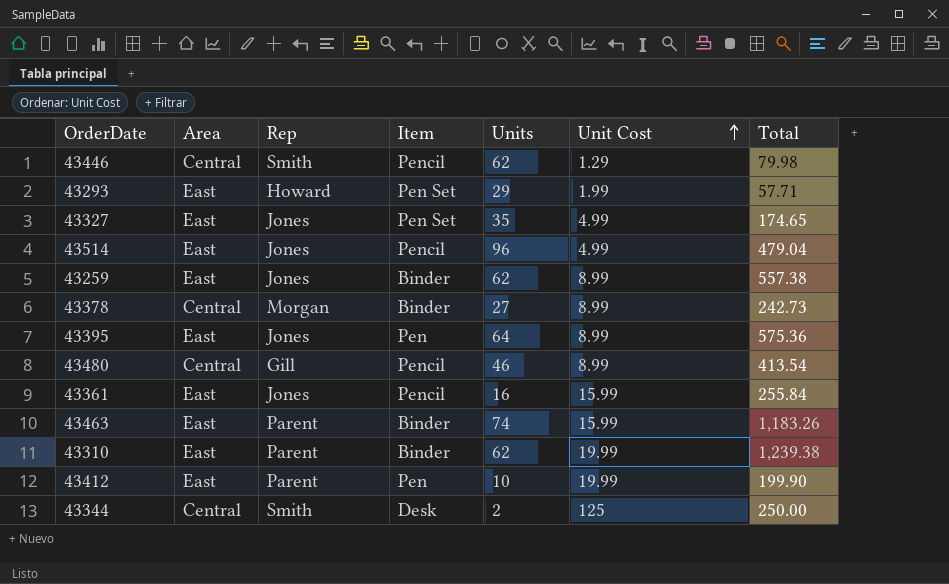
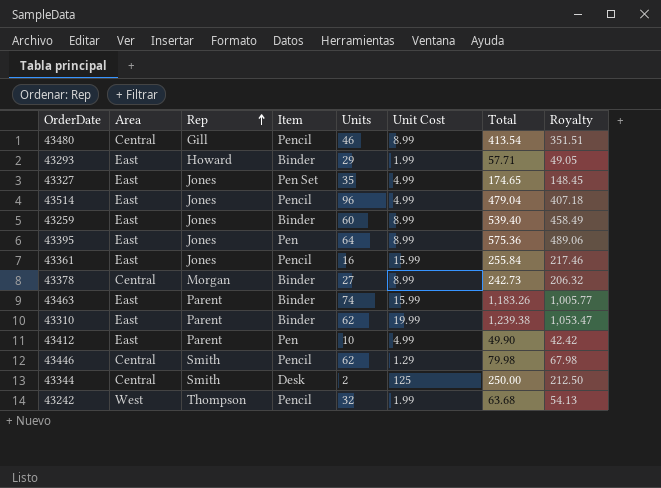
row order: Unit Cost ascending -> Rep ascending
column Royalty | formula: none -> [Total] * 0.85
43293 | Item: Pen Set -> Binder
43259 | Units: 62 -> 60
43259 | Total: 557.38 -> 539.40
43412 | Unit Cost: 19.99 -> 4.99
43412 | Total: 199.90 -> 49.90
row 43242: none -> West | Thompson | Pencil | 32 | 1.99 | 63.68 | 54.13

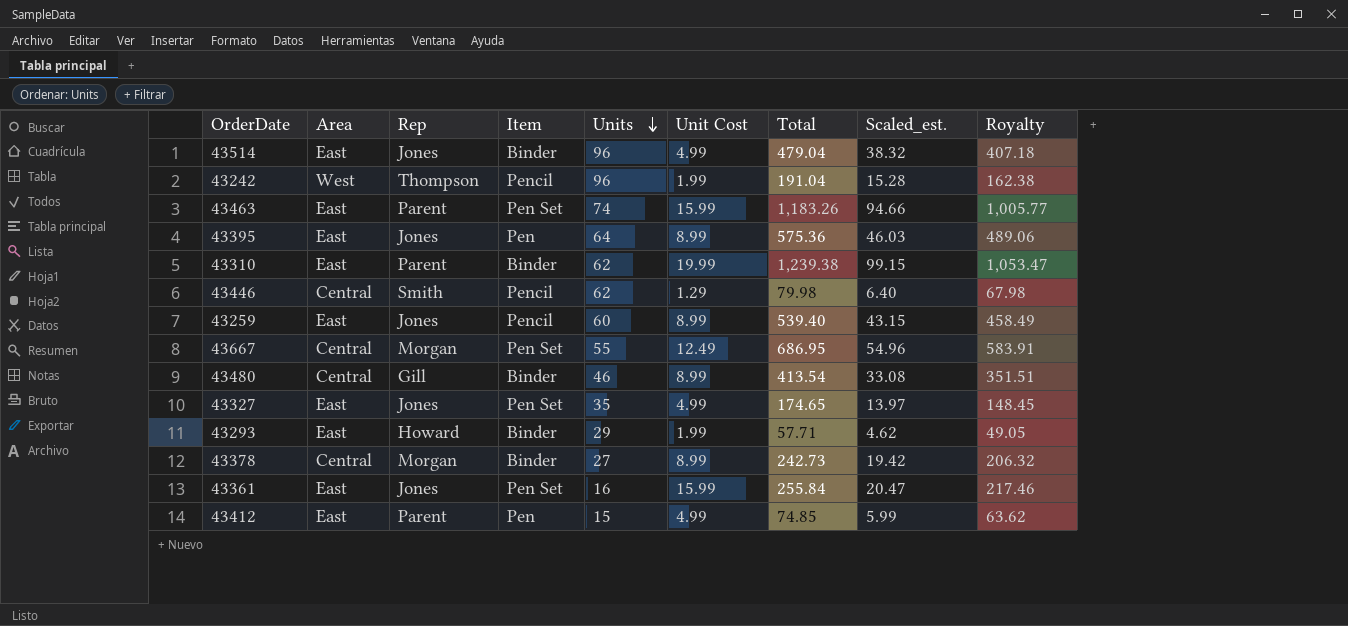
row order: Rep ascending -> Units descending
column Scaled_est. | formula: none -> [Total] * 0.08
row 43344: Central | Smith | Desk | 2 | 125 | 250.00 | 212.50 -> none
43514 | Item: Pencil -> Binder
43242 | Units: 32 -> 96
43242 | Total: 63.68 -> 191.04
43242 | Royalty: 54.13 -> 162.38
43463 | Item: Binder -> Pen Set
43259 | Item: Binder -> Pencil
row 43667: none -> Central | Morgan | Pen Set | 55 | 12.49 | 686.95 | 54.96 | 583.91
43480 | Item: Pencil -> Binder
43361 | Item: Pencil -> Pen Set
43412 | Units: 10 -> 15
43412 | Total: 49.90 -> 74.85
43412 | Royalty: 42.42 -> 63.62

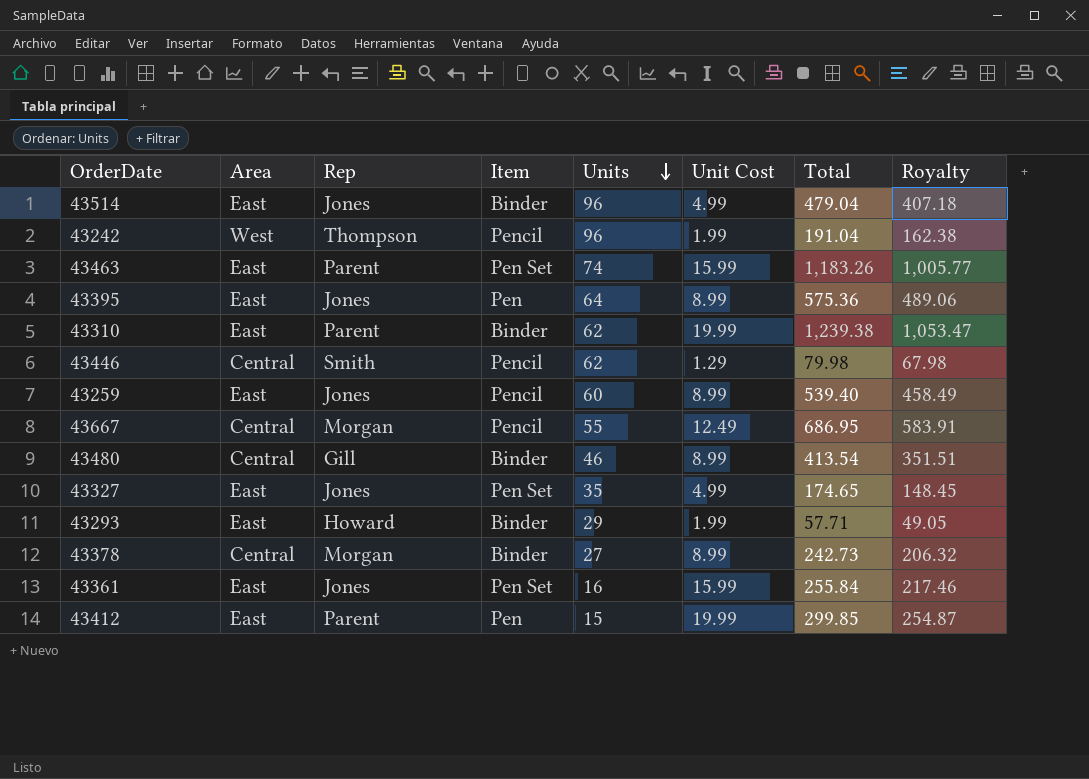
column Scaled_est. | formula: [Total] * 0.08 -> none
43667 | Item: Pen Set -> Pencil
43412 | Unit Cost: 4.99 -> 19.99
43412 | Total: 74.85 -> 299.85
43412 | Royalty: 63.62 -> 254.87

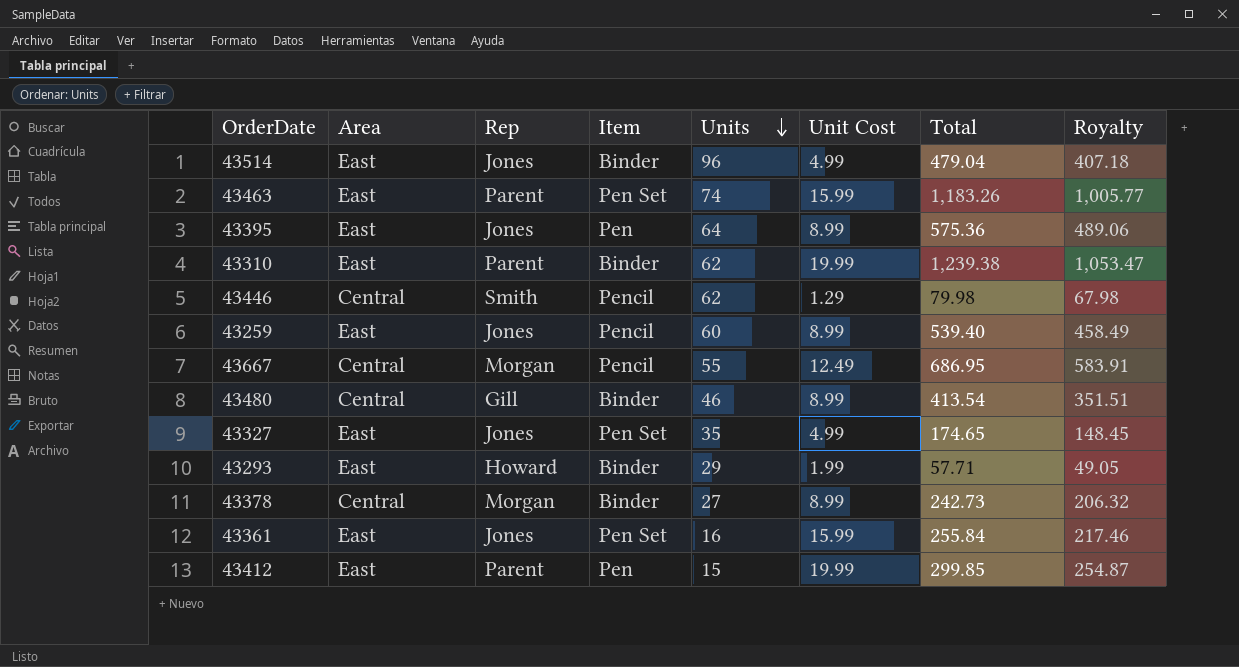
row 43242: West | Thompson | Pencil | 96 | 1.99 | 191.04 | 162.38 -> none

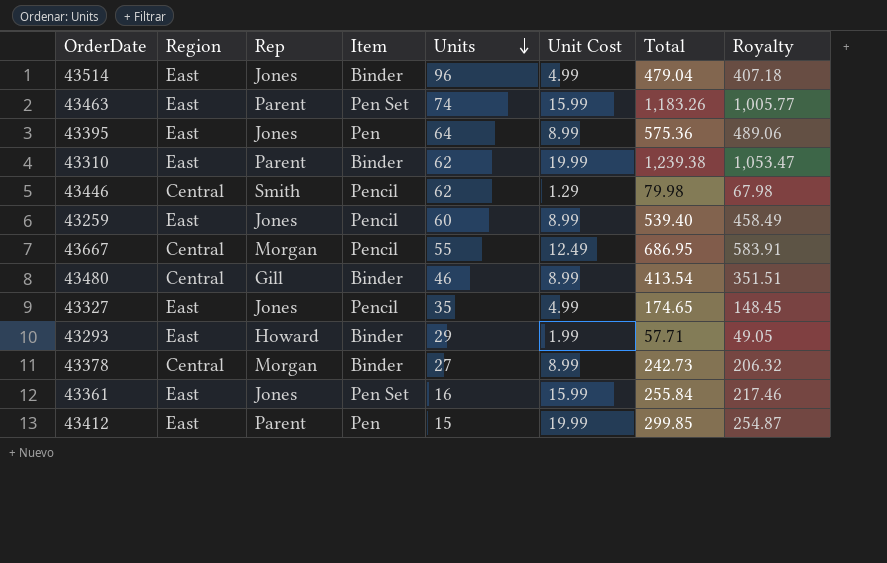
column name: Area -> Region
43327 | Item: Pen Set -> Pencil

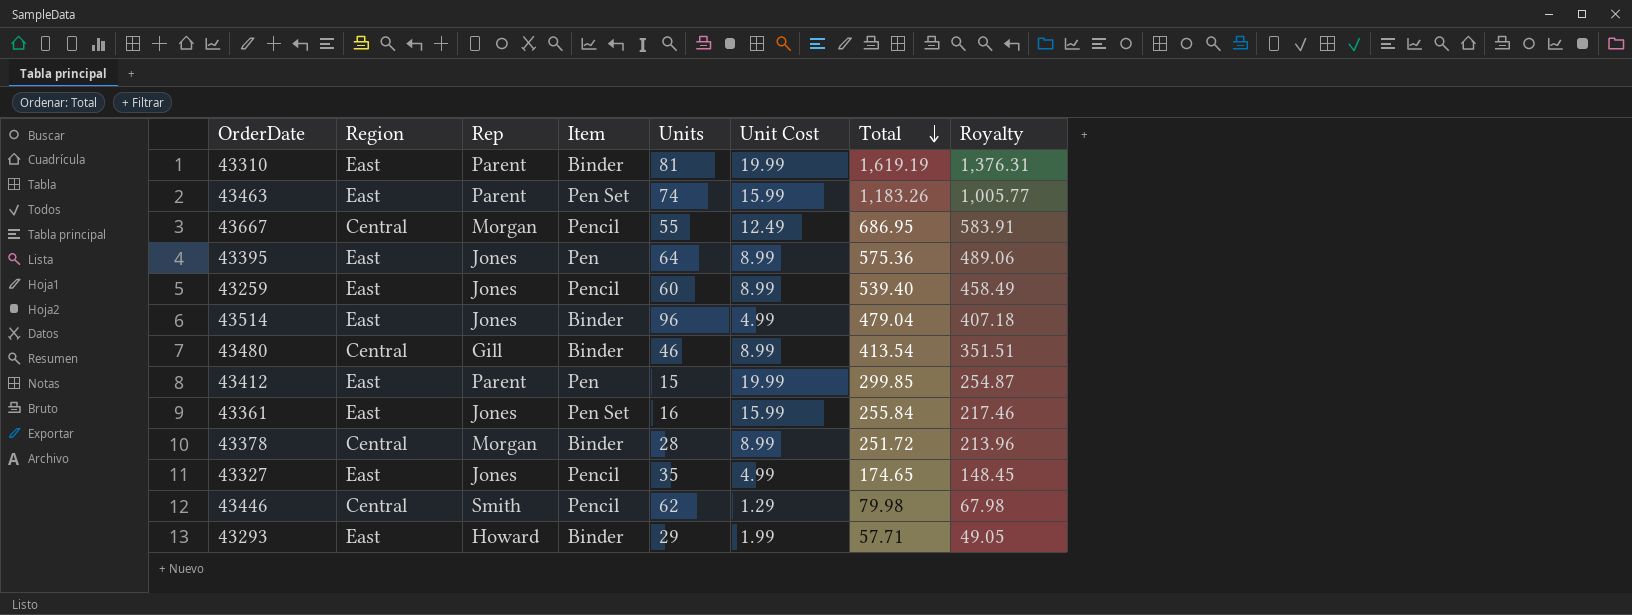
row order: Units descending -> Total descending
43310 | Units: 62 -> 81
43310 | Total: 1,239.38 -> 1,619.19
43310 | Royalty: 1,053.47 -> 1,376.31
43378 | Units: 27 -> 28
43378 | Total: 242.73 -> 251.72
43378 | Royalty: 206.32 -> 213.96

